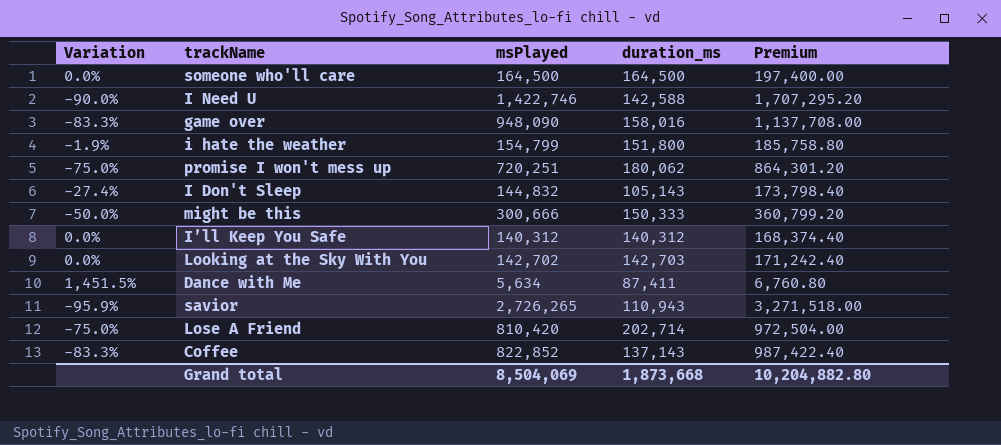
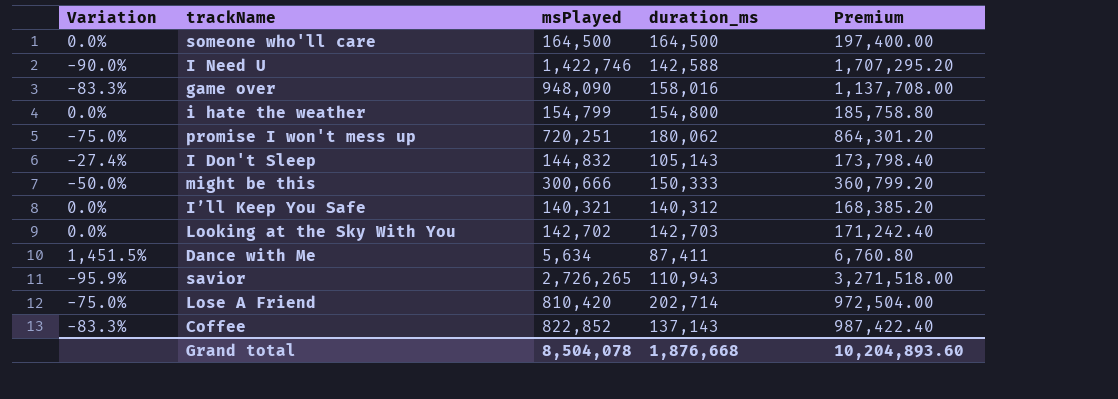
i hate the weather | Variation: -1.9% -> 0.0%
i hate the weather | duration_ms: 151,800 -> 154,800
I’ll Keep You Safe | msPlayed: 140,312 -> 140,321
I’ll Keep You Safe | Premium: 168,374.40 -> 168,385.20
Grand total | msPlayed: 8,504,069 -> 8,504,078
Grand total | duration_ms: 1,873,668 -> 1,876,668
Grand total | Premium: 10,204,882.80 -> 10,204,893.60

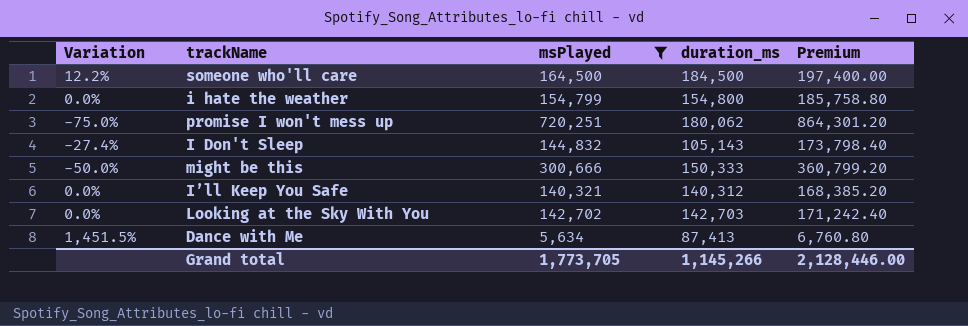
filter: none -> msPlayed <= 720,251
someone who'll care | Variation: 0.0% -> 12.2%
someone who'll care | duration_ms: 164,500 -> 184,500
Dance with Me | duration_ms: 87,411 -> 87,413
Grand total | msPlayed: 8,504,078 -> 1,773,705
Grand total | duration_ms: 1,876,668 -> 1,145,266
Grand total | Premium: 10,204,893.60 -> 2,128,446.00

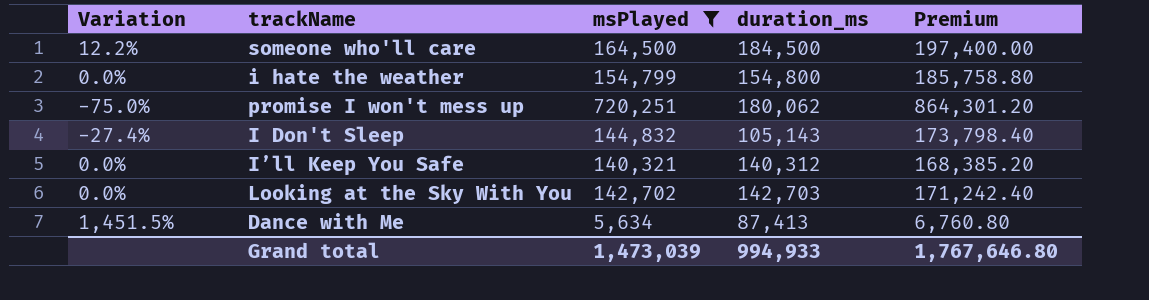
row might be this: -50.0% | 300,666 | 150,333 | 360,799.20 -> none
Grand total | msPlayed: 1,773,705 -> 1,473,039
Grand total | duration_ms: 1,145,266 -> 994,933
Grand total | Premium: 2,128,446.00 -> 1,767,646.80

